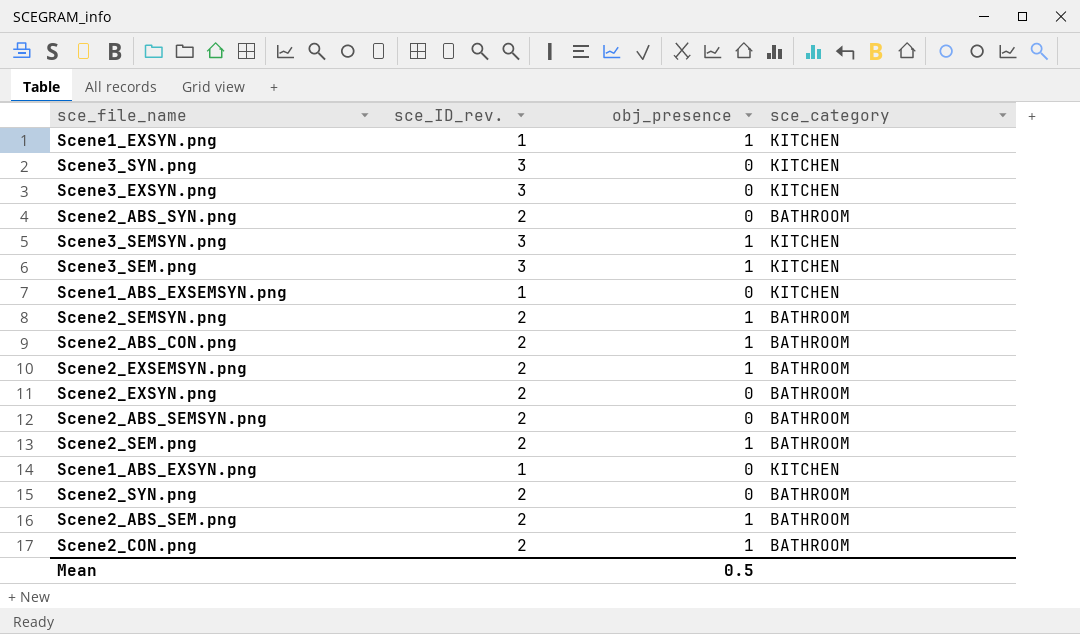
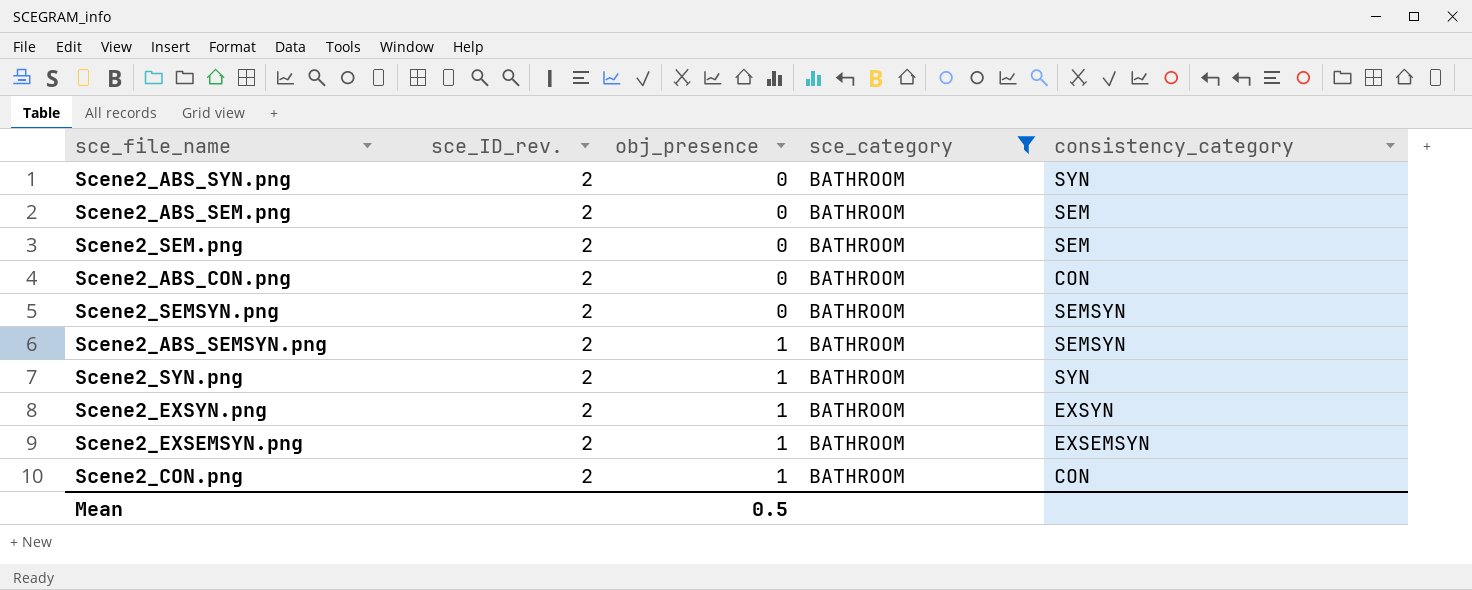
filter: none -> sce_category = BATHROOM
row order: none -> obj_presence ascending
column consistency_category | position: none -> 5
Scene2_ABS_SEM.png | obj_presence: 1 -> 0
Scene2_SEM.png | obj_presence: 1 -> 0
Scene2_ABS_CON.png | obj_presence: 1 -> 0
Scene2_SEMSYN.png | obj_presence: 1 -> 0
Scene2_ABS_SEMSYN.png | obj_presence: 0 -> 1
Scene2_SYN.png | obj_presence: 0 -> 1
Scene2_EXSYN.png | obj_presence: 0 -> 1

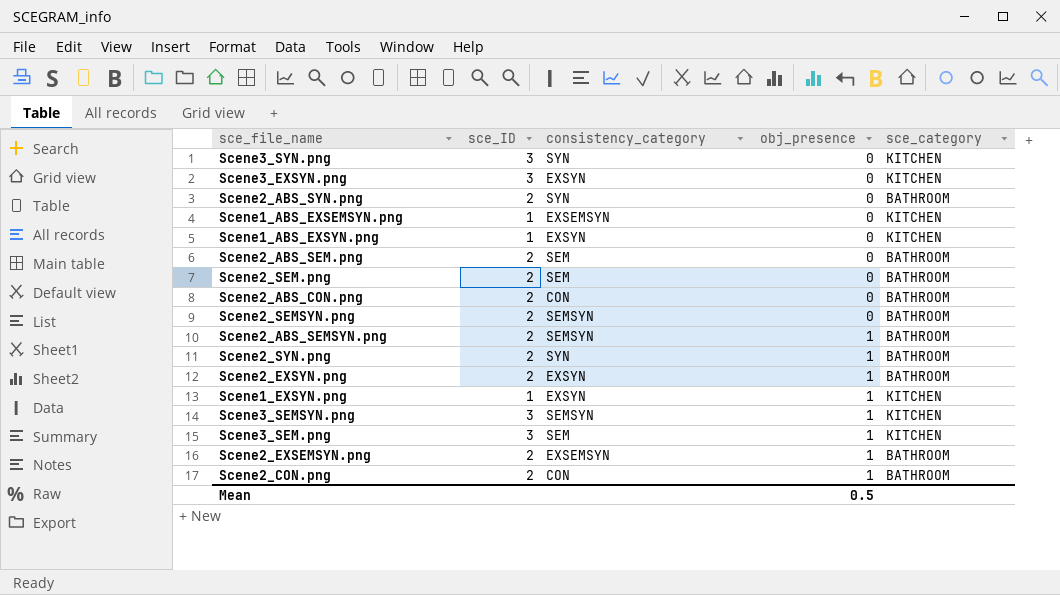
filter: sce_category = BATHROOM -> none
column name: sce_ID_rev. -> sce_ID
column consistency_category | position: 5 -> 3

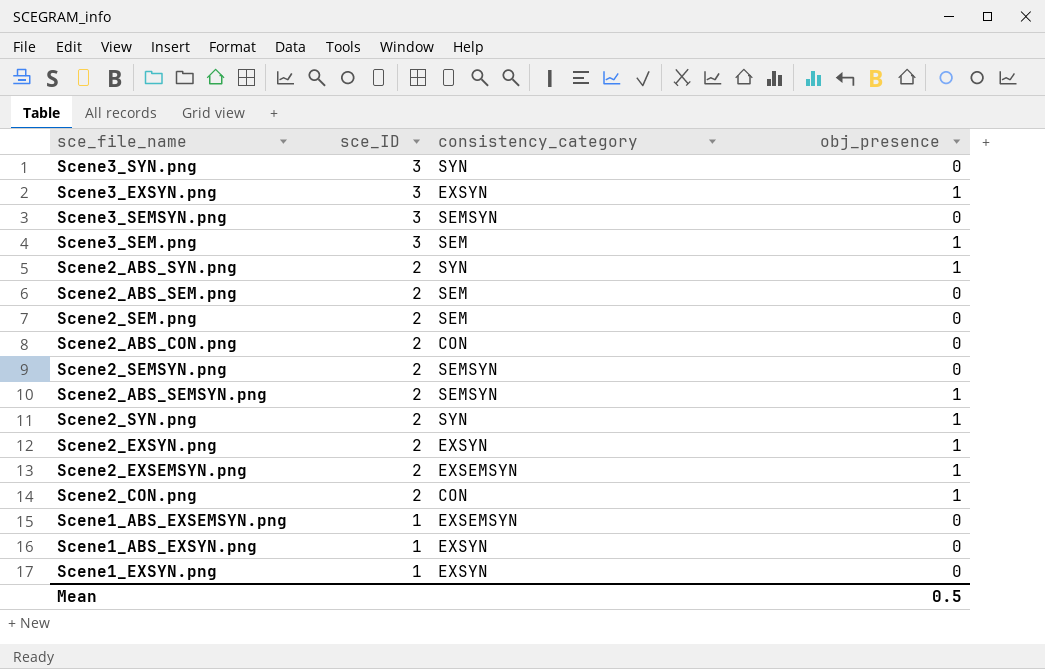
row order: obj_presence ascending -> sce_ID descending
column sce_category | position: 5 -> none
Scene3_EXSYN.png | obj_presence: 0 -> 1
Scene3_SEMSYN.png | obj_presence: 1 -> 0
Scene2_ABS_SYN.png | obj_presence: 0 -> 1
Scene1_EXSYN.png | obj_presence: 1 -> 0

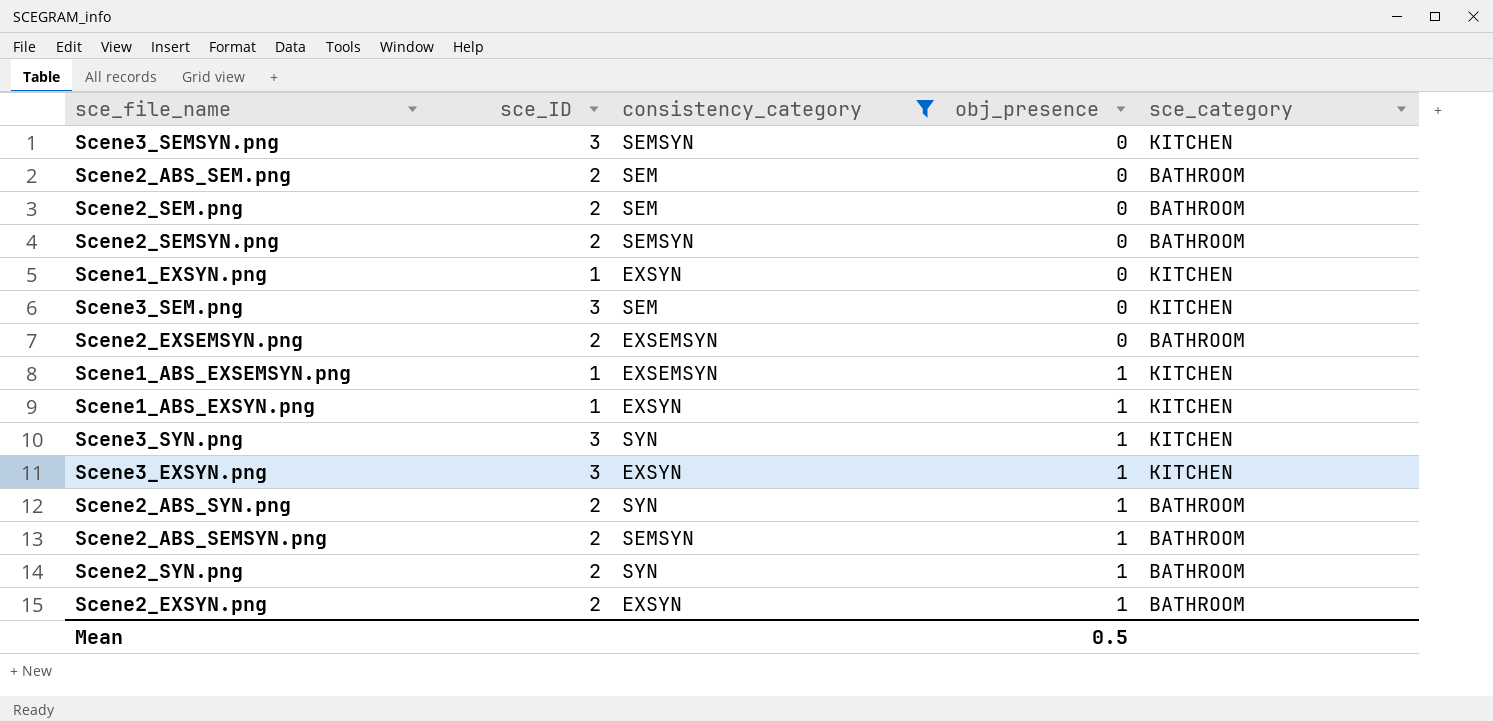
filter: none -> consistency_category != CON
row order: sce_ID descending -> obj_presence ascending
column sce_category | position: none -> 5
Scene3_SEM.png | obj_presence: 1 -> 0
Scene2_EXSEMSYN.png | obj_presence: 1 -> 0
Scene1_ABS_EXSEMSYN.png | obj_presence: 0 -> 1
Scene1_ABS_EXSYN.png | obj_presence: 0 -> 1
Scene3_SYN.png | obj_presence: 0 -> 1

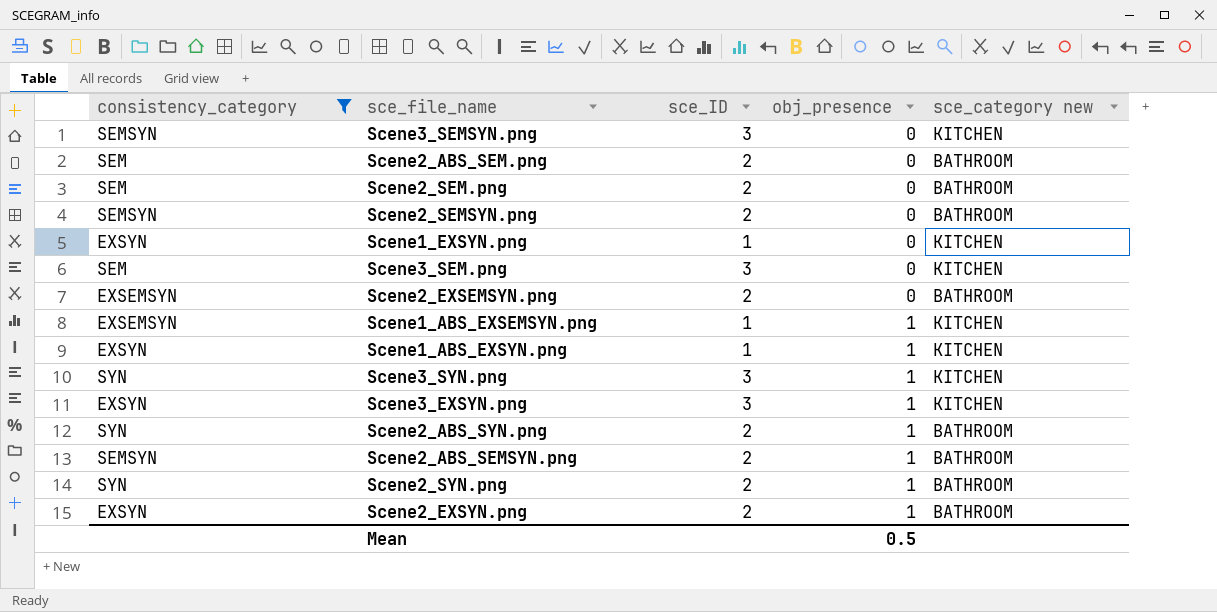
column consistency_category | position: 3 -> 1
column name: sce_category -> sce_category new

